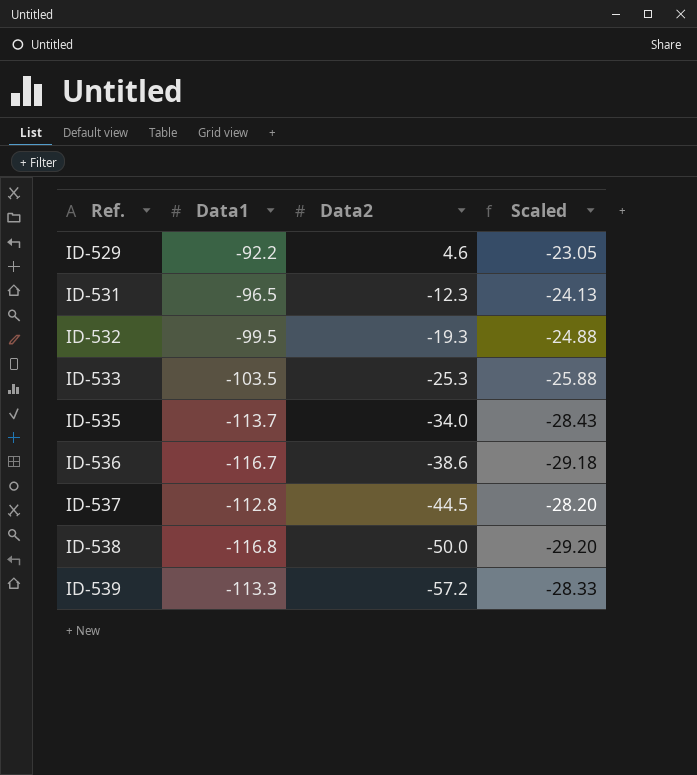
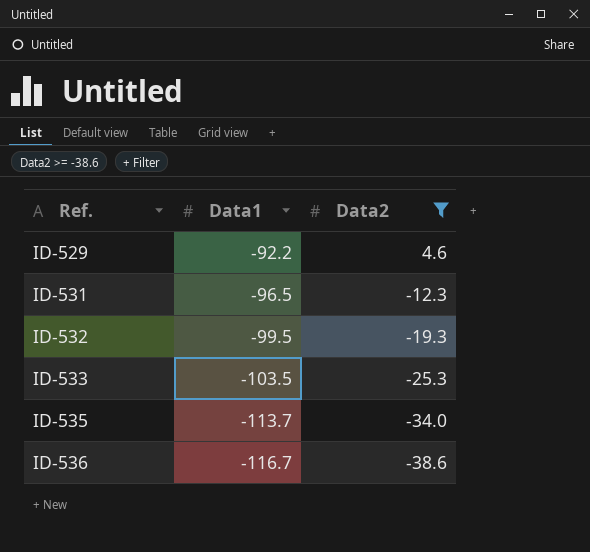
filter: none -> Data2 >= -38.6
column Scaled | formula: [Data1] * 0.25 -> none

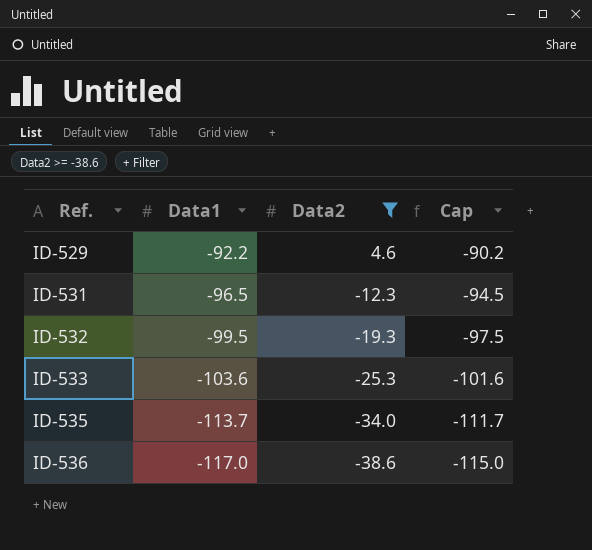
column Cap | formula: none -> [Data1] + 2
ID-533 | Data1: -103.5 -> -103.6
ID-536 | Data1: -116.7 -> -117.0

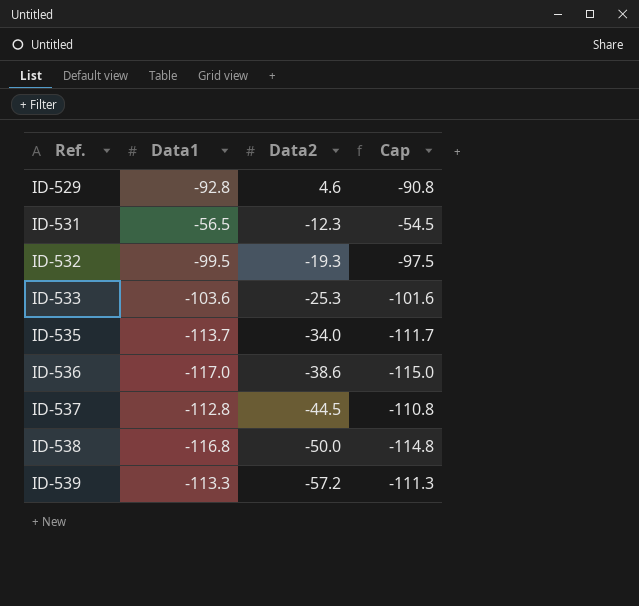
filter: Data2 >= -38.6 -> none
ID-529 | Data1: -92.2 -> -92.8
ID-529 | Cap: -90.2 -> -90.8
ID-531 | Data1: -96.5 -> -56.5
ID-531 | Cap: -94.5 -> -54.5

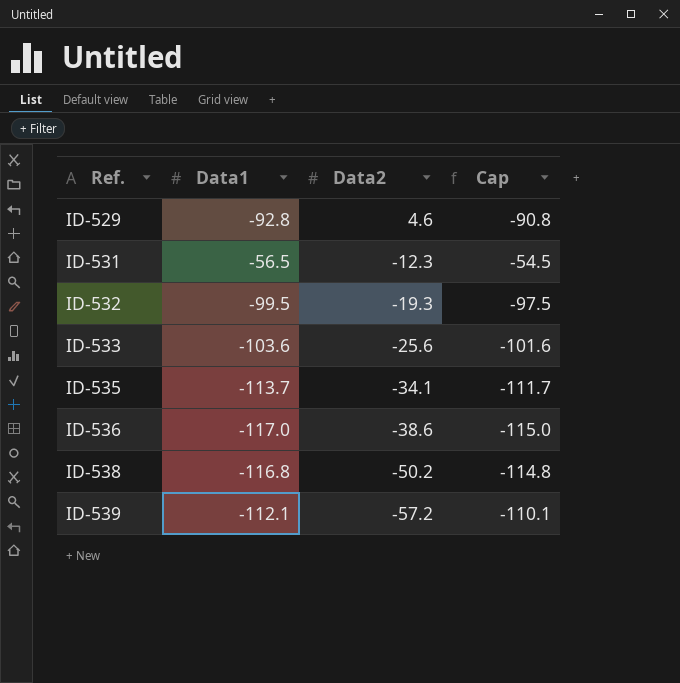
row ID-537: -112.8 | -44.5 | -110.8 -> none
ID-533 | Data2: -25.3 -> -25.6
ID-535 | Data2: -34.0 -> -34.1
ID-538 | Data2: -50.0 -> -50.2
ID-539 | Data1: -113.3 -> -112.1
ID-539 | Cap: -111.3 -> -110.1

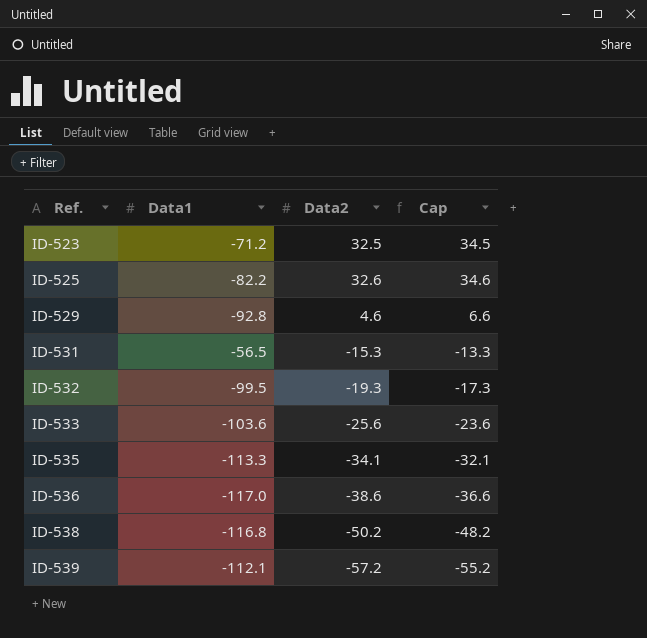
column Cap | formula: [Data1] + 2 -> [Data2] + 2
row ID-523: none -> -71.2 | 32.5 | 34.5
row ID-525: none -> -82.2 | 32.6 | 34.6
ID-531 | Data2: -12.3 -> -15.3
ID-535 | Data1: -113.7 -> -113.3

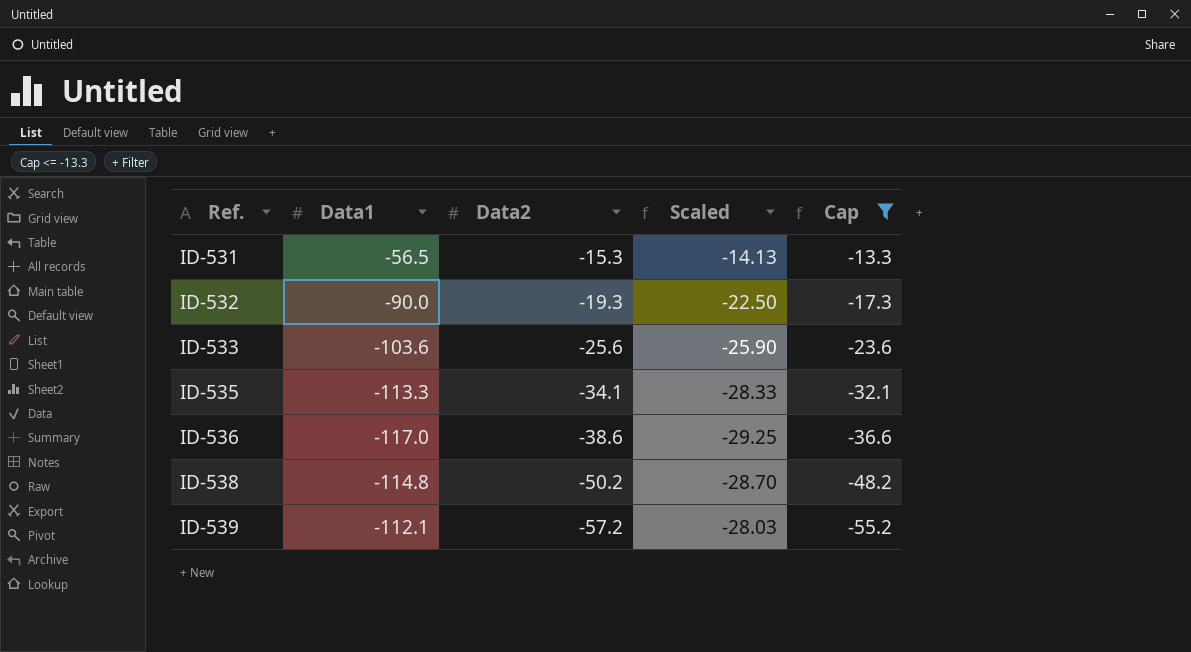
filter: none -> Cap <= -13.3
column Scaled | formula: none -> [Data1] * 0.25
ID-532 | Data1: -99.5 -> -90.0
ID-538 | Data1: -116.8 -> -114.8

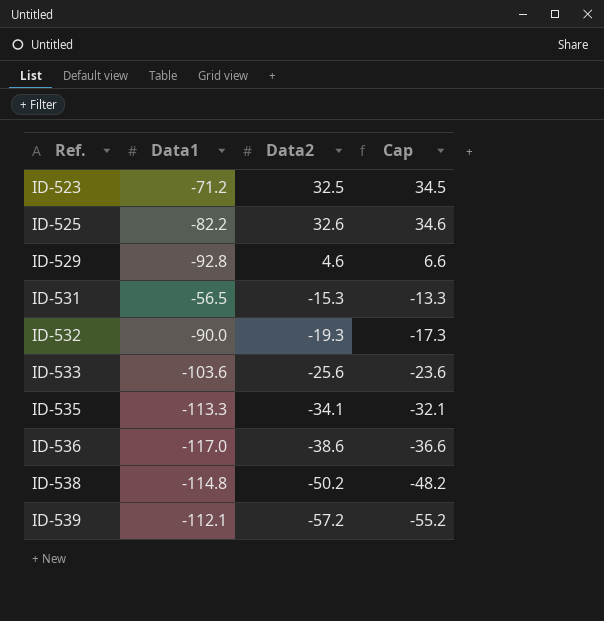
filter: Cap <= -13.3 -> none
column Scaled | formula: [Data1] * 0.25 -> none

